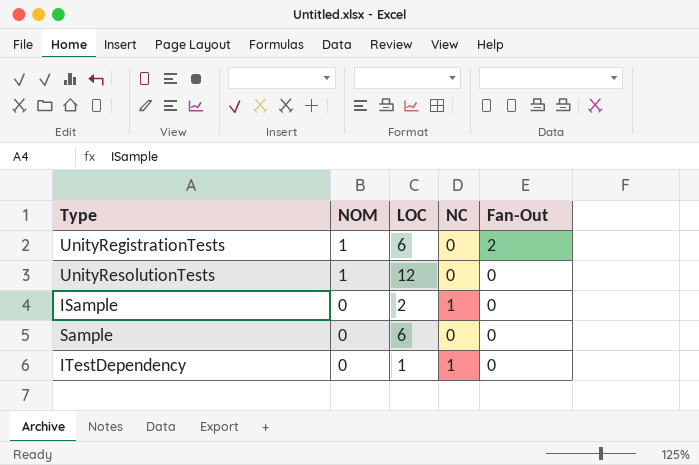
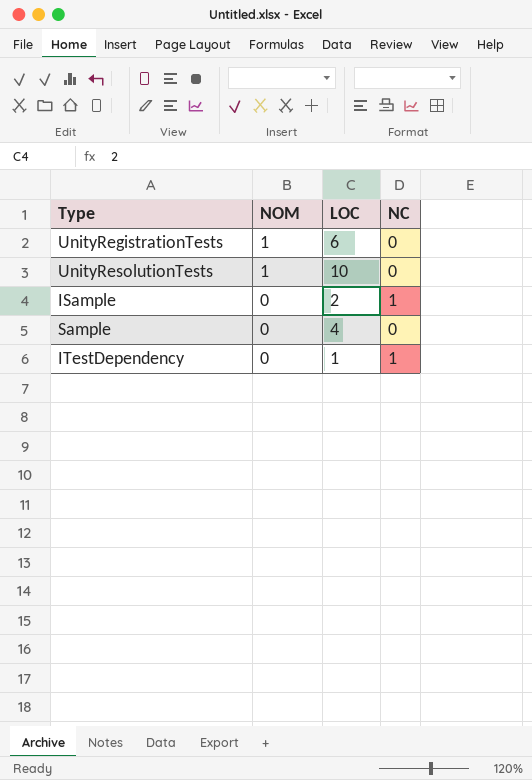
column Fan-Out | position: 5 -> none
UnityResolutionTests | LOC: 12 -> 10
Sample | LOC: 6 -> 4

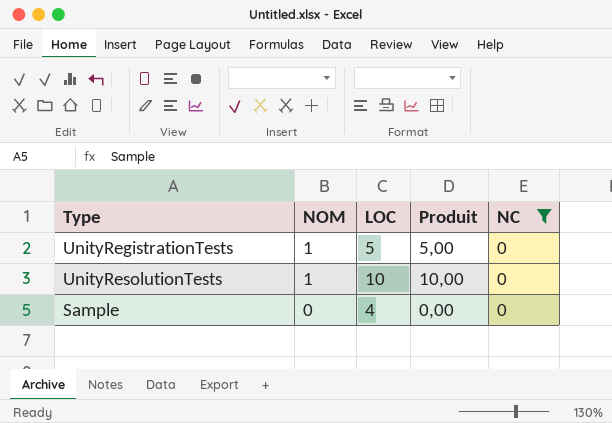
filter: none -> NC = 0
column Produit | formula: none -> [NOM] * [LOC]
UnityRegistrationTests | LOC: 6 -> 5

